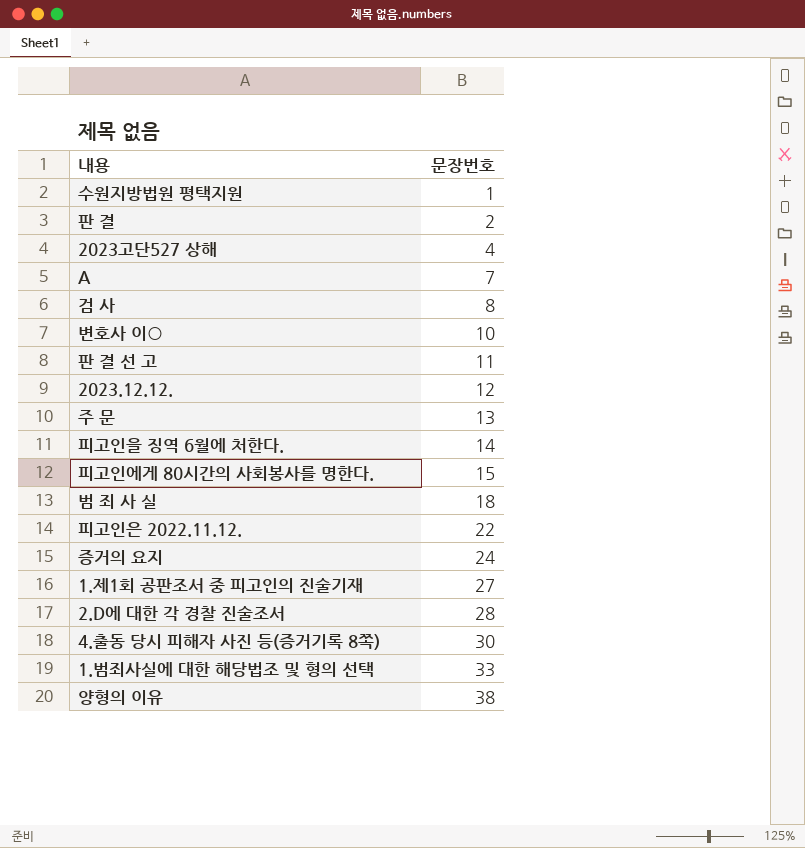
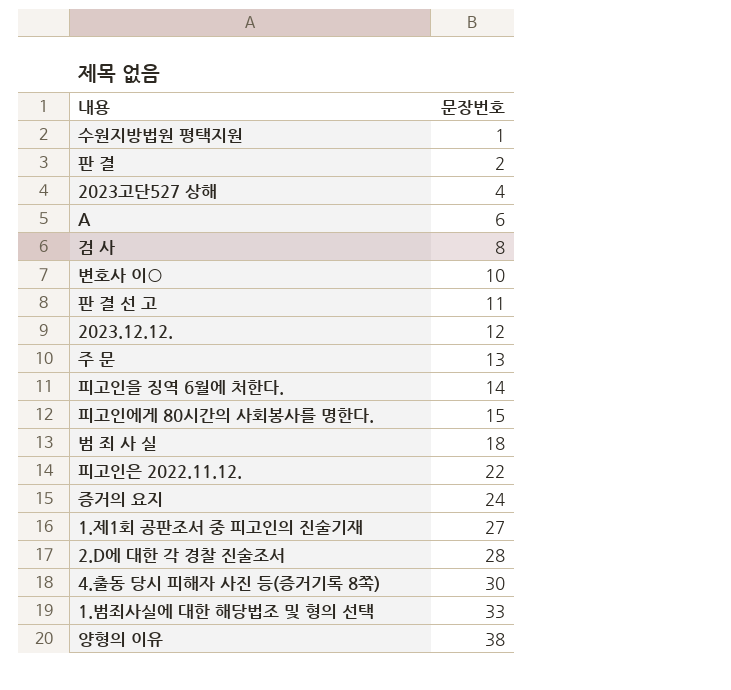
A | 문장번호: 7 -> 6

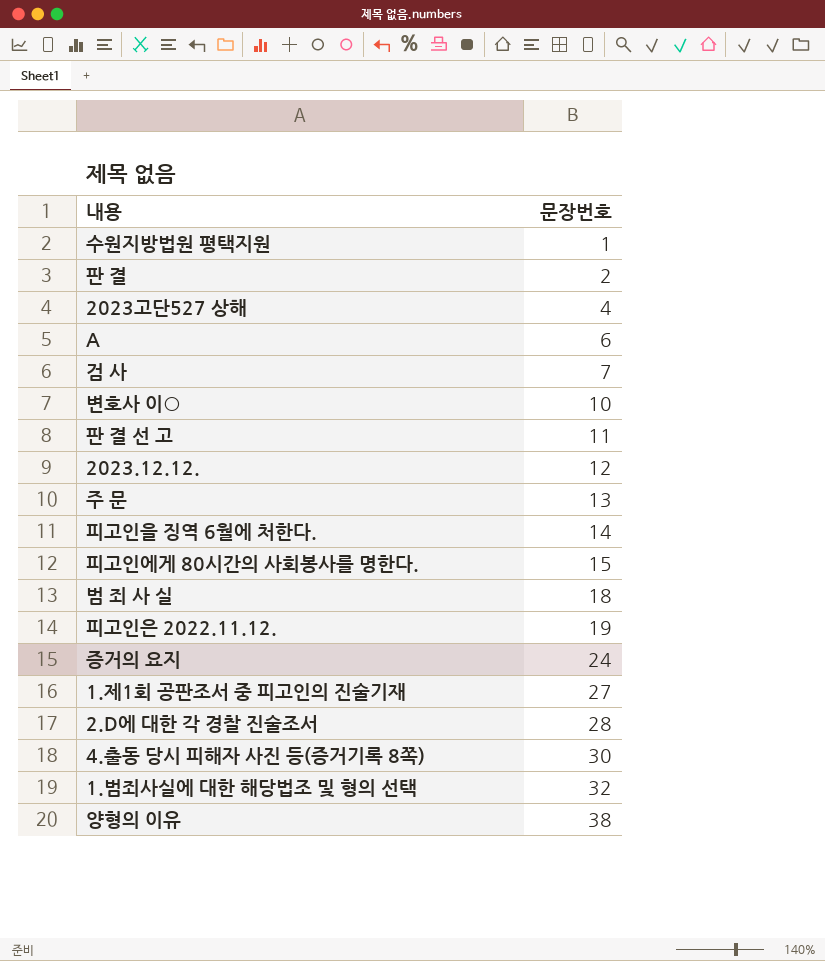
검 사 | 문장번호: 8 -> 7
피고인은 2022.11.12. | 문장번호: 22 -> 19
1.범죄사실에 대한 해당법조 및 형의 선택 | 문장번호: 33 -> 32

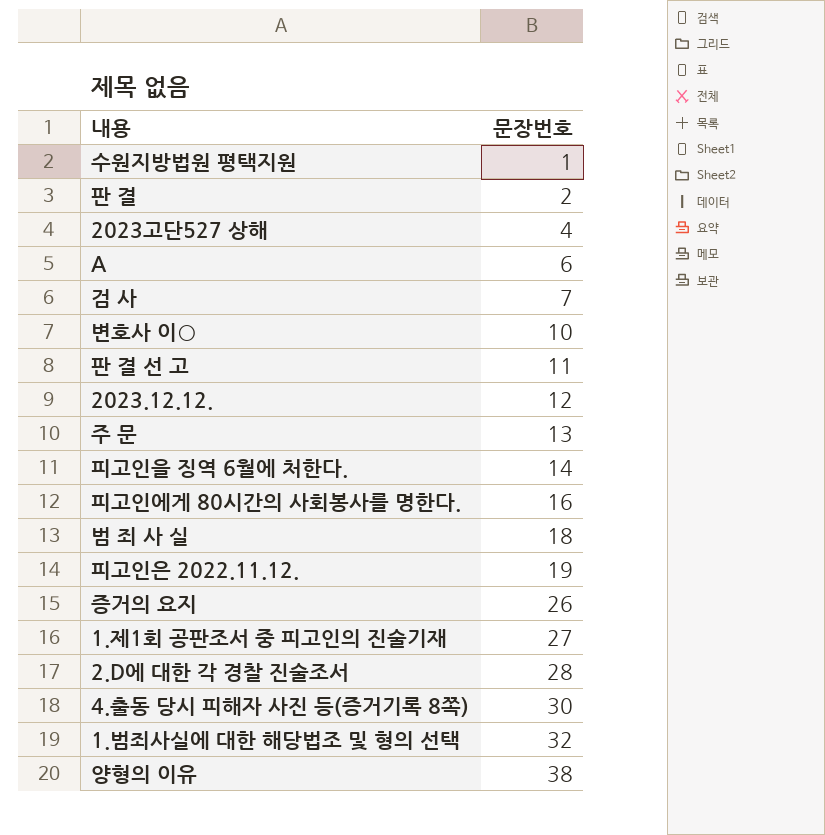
피고인에게 80시간의 사회봉사를 명한다. | 문장번호: 15 -> 16
증거의 요지 | 문장번호: 24 -> 26

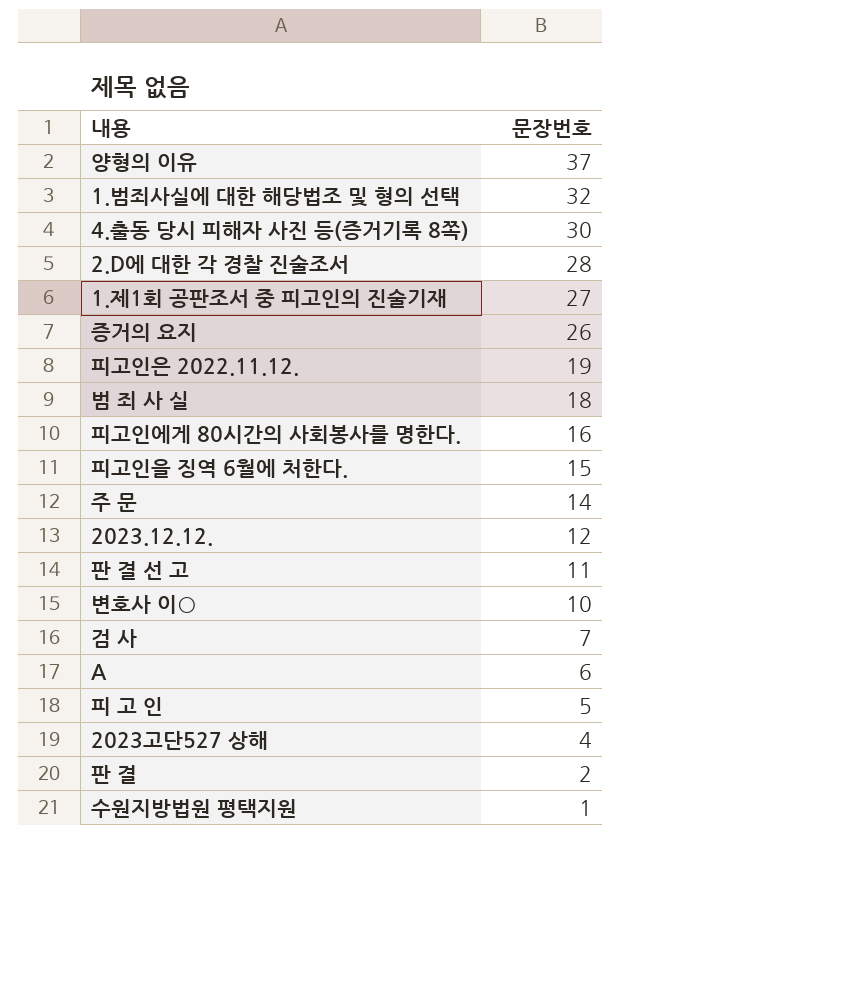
row order: 문장번호 ascending -> 문장번호 descending
양형의 이유 | 문장번호: 38 -> 37
피고인을 징역 6월에 처한다. | 문장번호: 14 -> 15
주 문 | 문장번호: 13 -> 14
row 피 고 인: none -> 5

